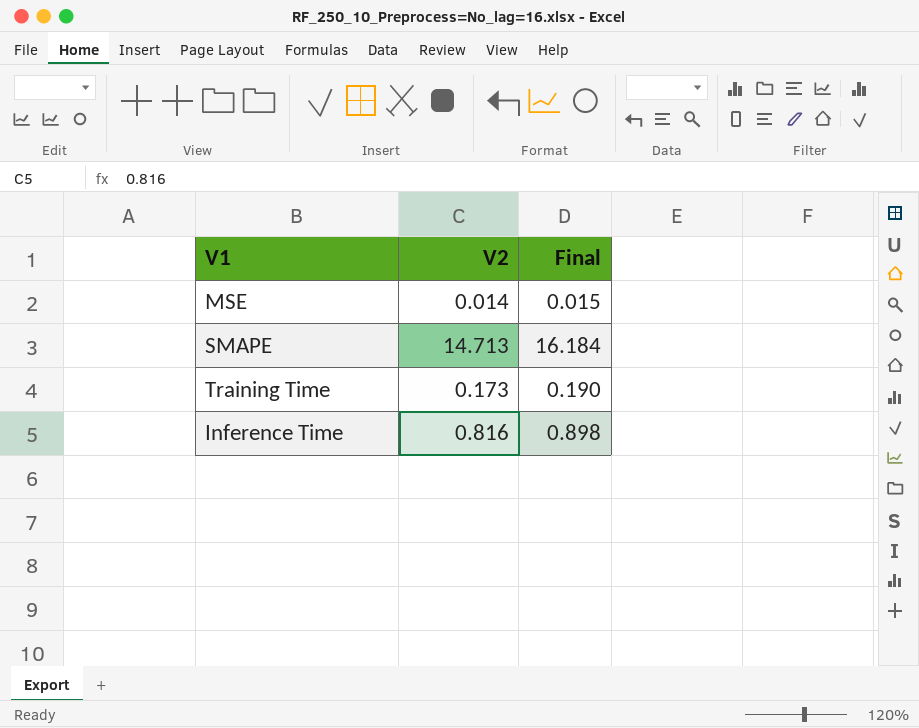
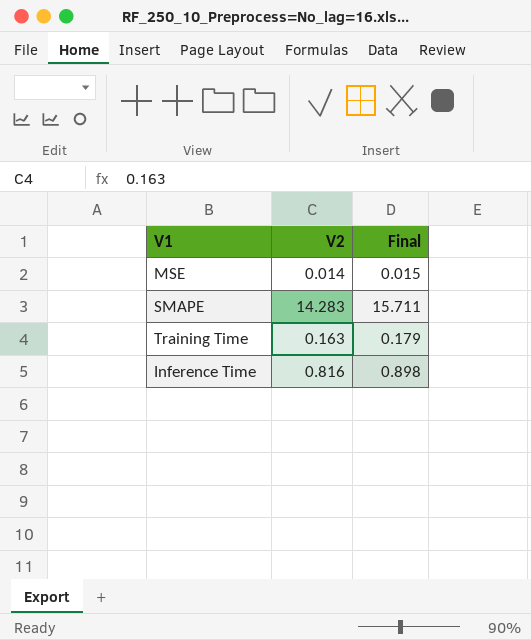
SMAPE | V2: 14.713 -> 14.283
SMAPE | Final: 16.184 -> 15.711
Training Time | V2: 0.173 -> 0.163
Training Time | Final: 0.190 -> 0.179

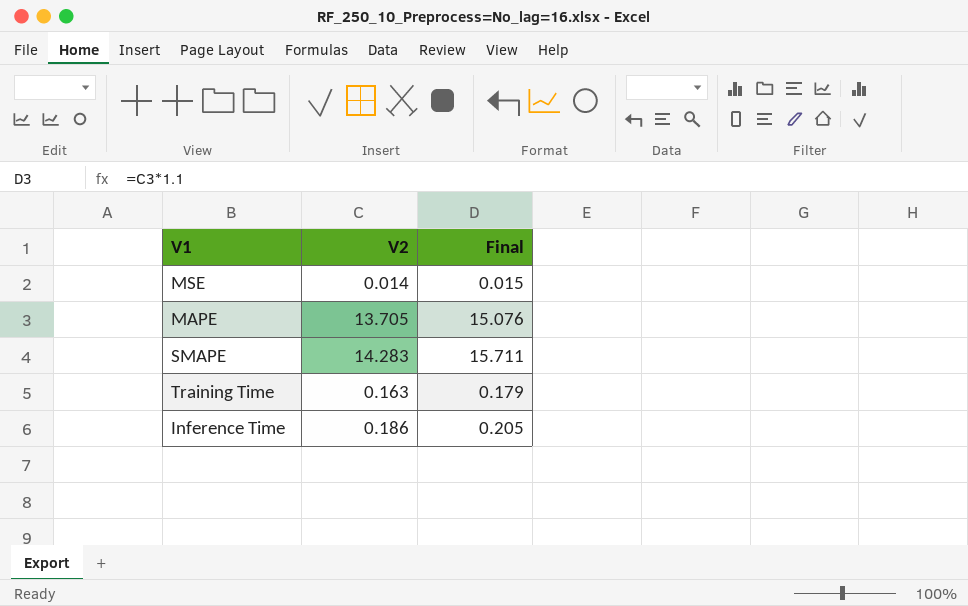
row MAPE: none -> 13.705 | 15.076
Inference Time | V2: 0.816 -> 0.186
Inference Time | Final: 0.898 -> 0.205

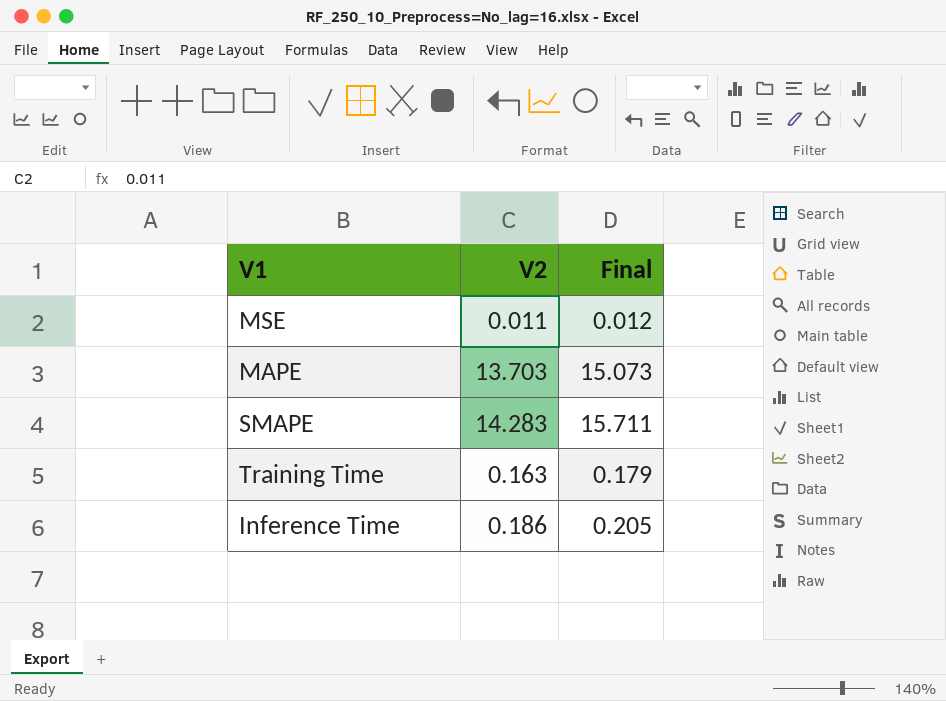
MSE | V2: 0.014 -> 0.011
MSE | Final: 0.015 -> 0.012
MAPE | V2: 13.705 -> 13.703
MAPE | Final: 15.076 -> 15.073

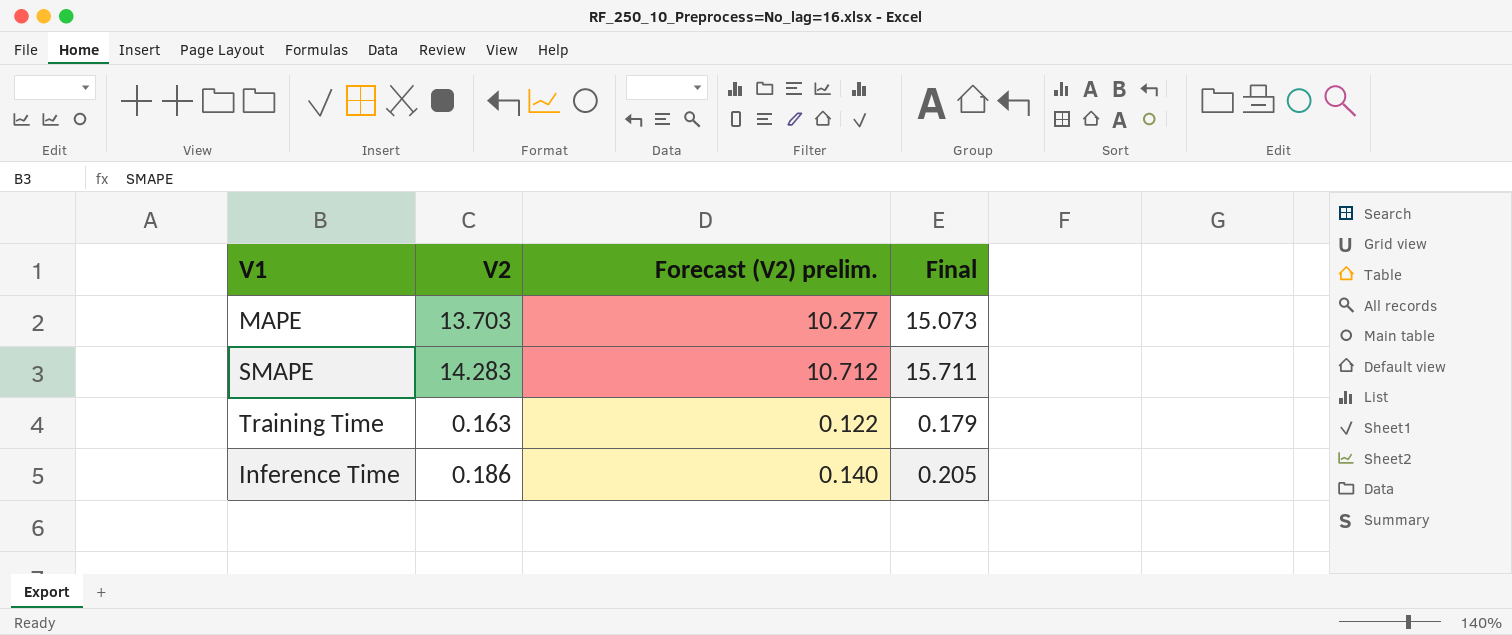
column Forecast (V2) prelim. | formula: none -> [V2] * 0.75
row MSE: 0.011 | 0.012 -> none

